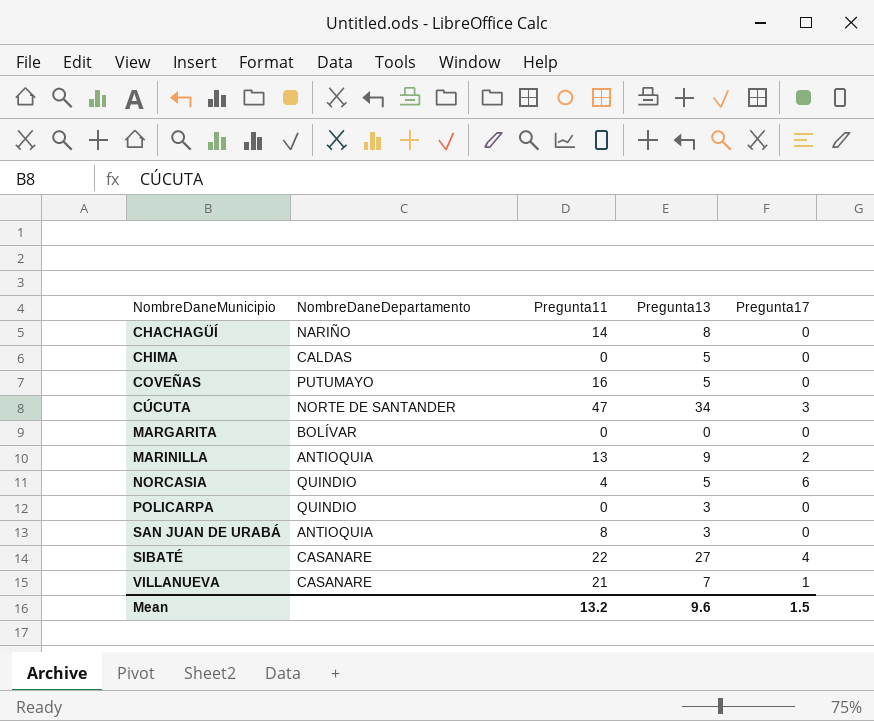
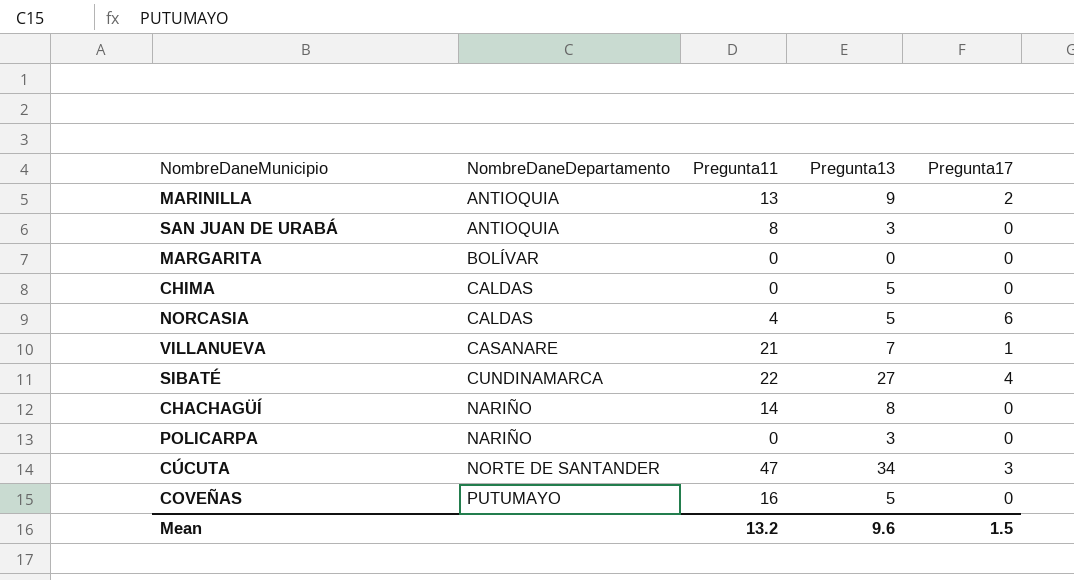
row order: NombreDaneMunicipio ascending -> NombreDaneDepartamento ascending
NORCASIA | NombreDaneDepartamento: QUINDIO -> CALDAS
SIBATÉ | NombreDaneDepartamento: CASANARE -> CUNDINAMARCA
POLICARPA | NombreDaneDepartamento: QUINDIO -> NARIÑO

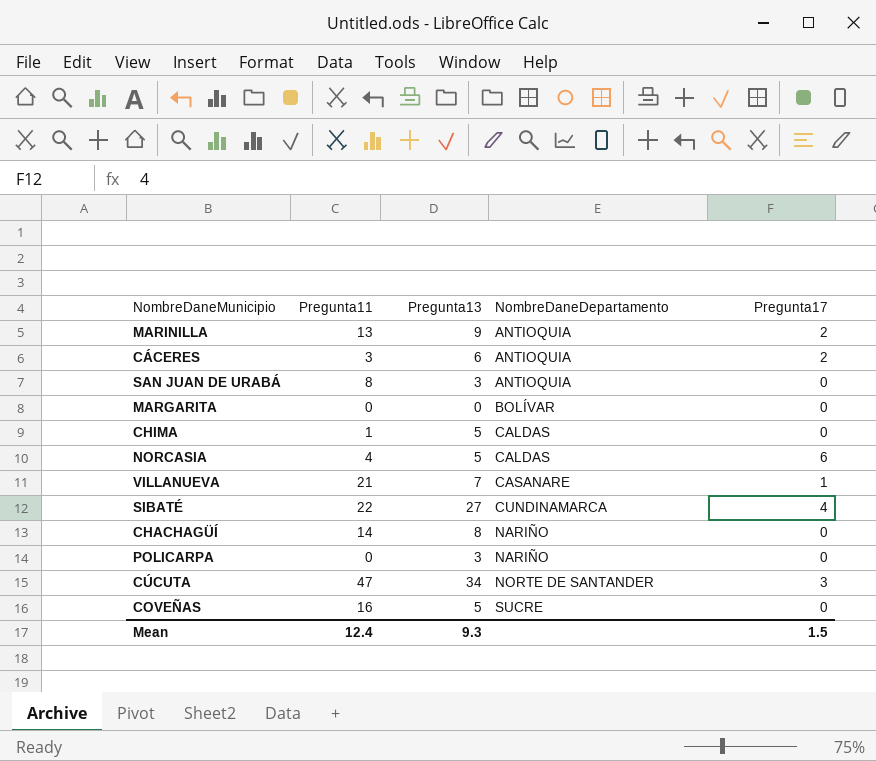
column NombreDaneDepartamento | position: 2 -> 4
row CÁCERES: none -> 3 | 6 | ANTIOQUIA | 2
CHIMA | Pregunta11: 0 -> 1
COVEÑAS | NombreDaneDepartamento: PUTUMAYO -> SUCRE
Mean | Pregunta11: 13.2 -> 12.4
Mean | Pregunta13: 9.6 -> 9.3

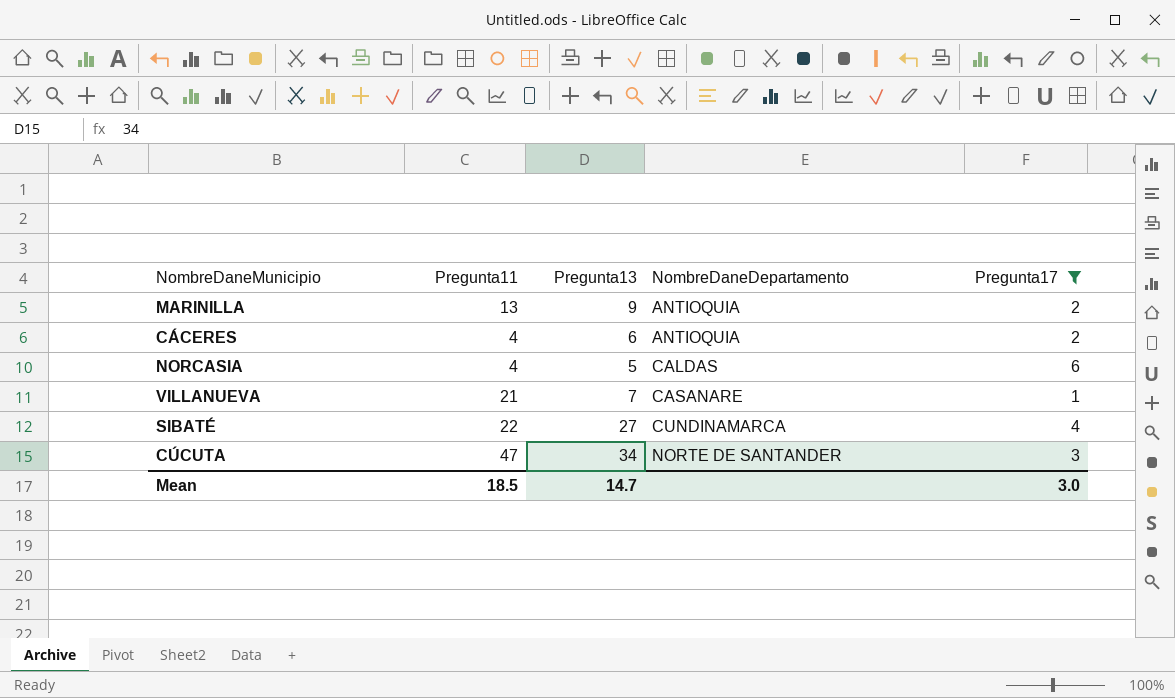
filter: none -> Pregunta17 != 0
CÁCERES | Pregunta11: 3 -> 4
Mean | Pregunta11: 12.4 -> 18.5
Mean | Pregunta13: 9.3 -> 14.7
Mean | Pregunta17: 1.5 -> 3.0

